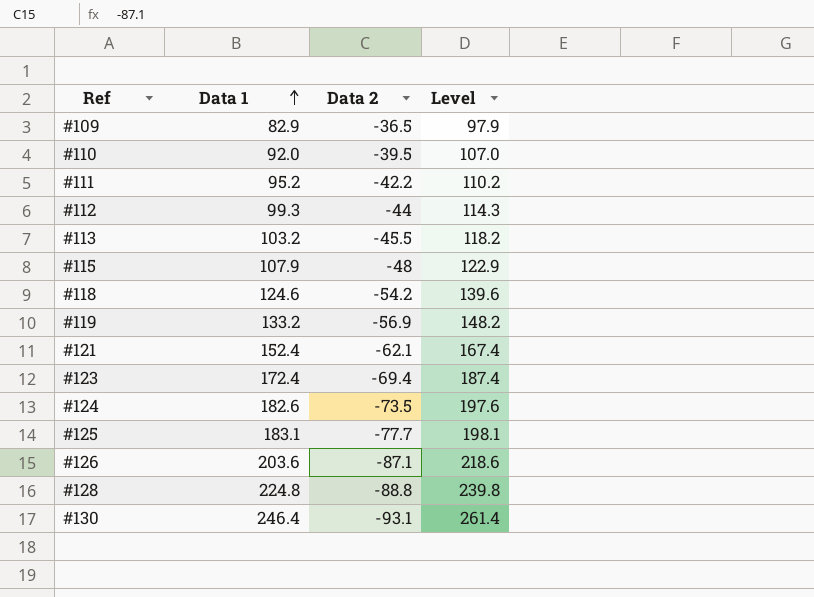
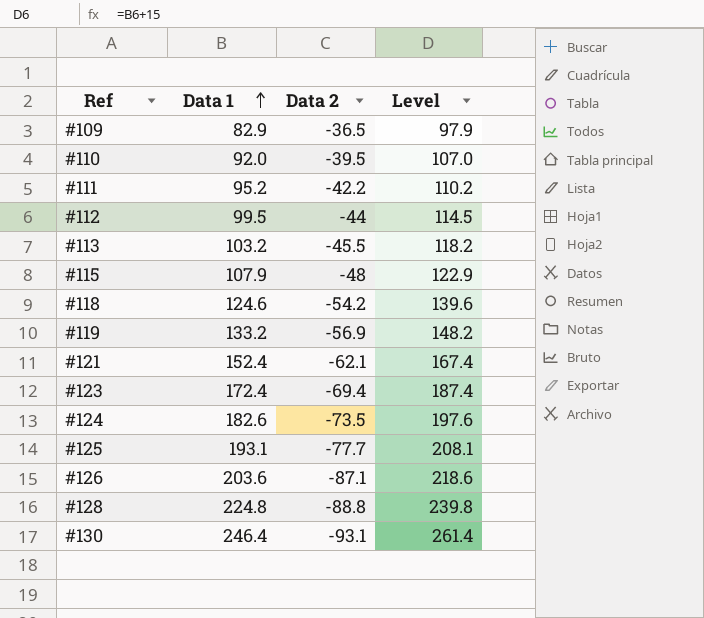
#112 | Data 1: 99.3 -> 99.5
#112 | Level: 114.3 -> 114.5
#125 | Data 1: 183.1 -> 193.1
#125 | Level: 198.1 -> 208.1

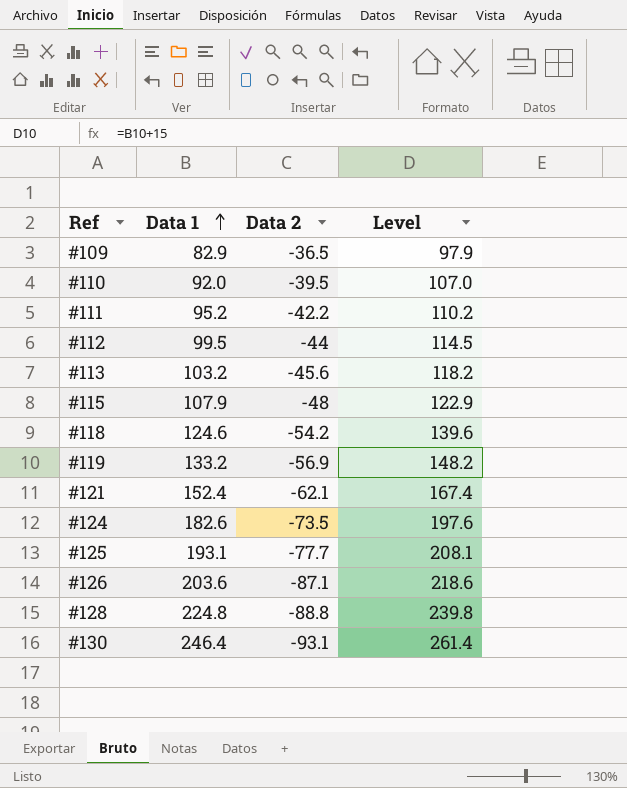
row #123: 172.4 | -69.4 | 187.4 -> none
#113 | Data 2: -45.5 -> -45.6

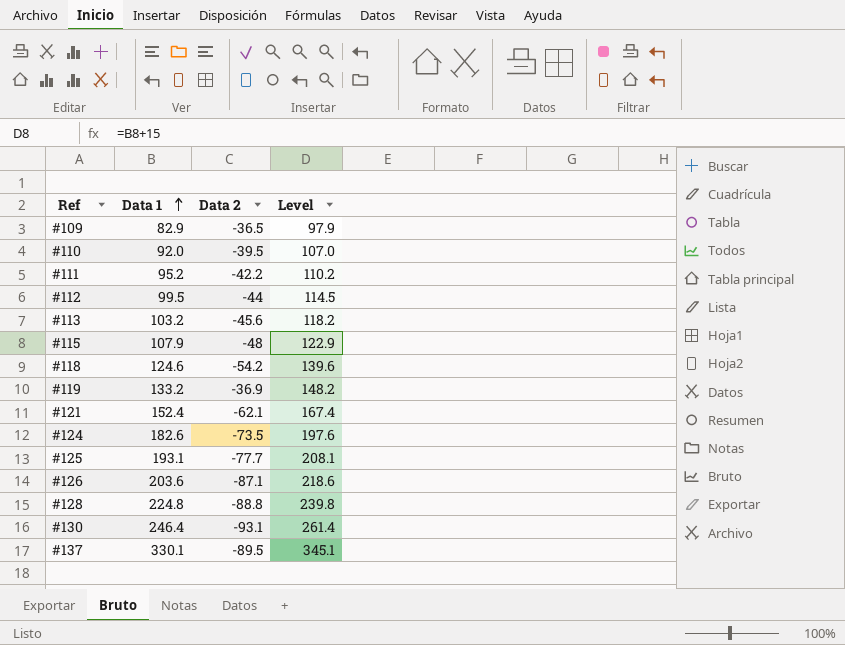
#119 | Data 2: -56.9 -> -36.9
row #137: none -> 330.1 | -89.5 | 345.1

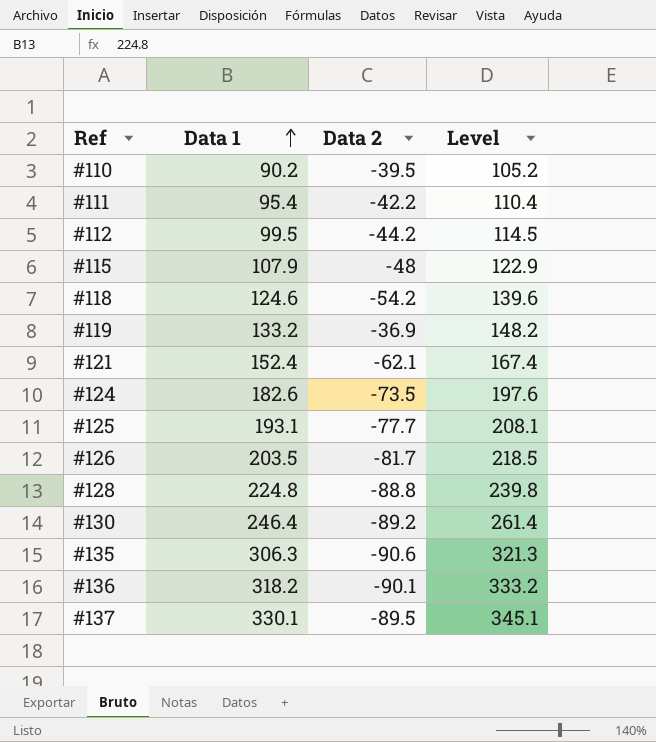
row #109: 82.9 | -36.5 | 97.9 -> none
row #113: 103.2 | -45.6 | 118.2 -> none
#110 | Data 1: 92.0 -> 90.2
#110 | Level: 107.0 -> 105.2
#111 | Data 1: 95.2 -> 95.4
#111 | Level: 110.2 -> 110.4
#112 | Data 2: -44 -> -44.2
#126 | Data 1: 203.6 -> 203.5
#126 | Data 2: -87.1 -> -81.7
#126 | Level: 218.6 -> 218.5
#130 | Data 2: -93.1 -> -89.2
row #135: none -> 306.3 | -90.6 | 321.3
row #136: none -> 318.2 | -90.1 | 333.2

